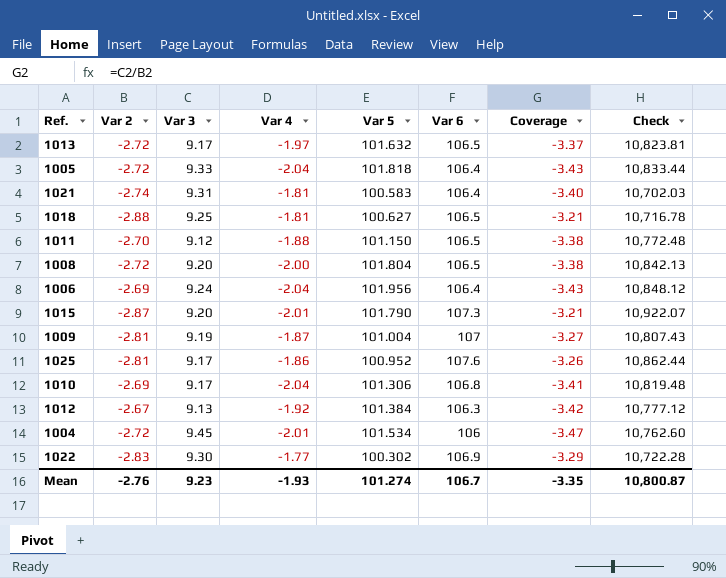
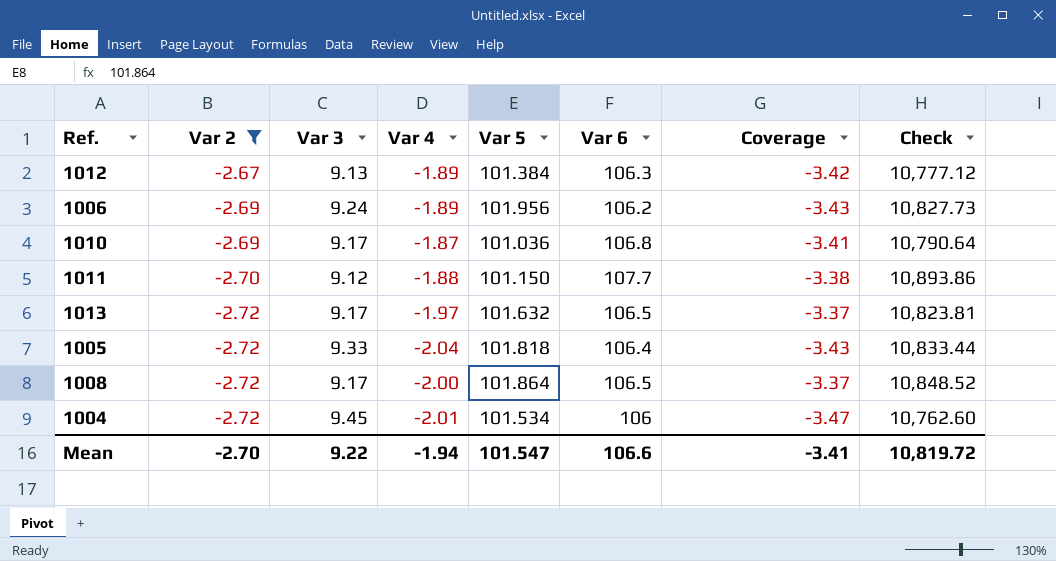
filter: none -> Var 2 >= -2.72
row order: none -> Var 2 descending
1012 | Var 4: -1.92 -> -1.89
1006 | Var 4: -2.04 -> -1.89
1006 | Var 6: 106.4 -> 106.2
1006 | Check: 10,848.12 -> 10,827.73
1010 | Var 4: -2.04 -> -1.87
1010 | Var 5: 101.306 -> 101.036
1010 | Check: 10,819.48 -> 10,790.64
1011 | Var 6: 106.5 -> 107.7
1011 | Check: 10,772.48 -> 10,893.86
1008 | Var 3: 9.20 -> 9.17
1008 | Var 5: 101.804 -> 101.864
1008 | Coverage: -3.38 -> -3.37
1008 | Check: 10,842.13 -> 10,848.52
Mean | Var 2: -2.76 -> -2.70
Mean | Var 3: 9.23 -> 9.22
Mean | Var 4: -1.93 -> -1.94
Mean | Var 5: 101.274 -> 101.547
Mean | Var 6: 106.7 -> 106.6
Mean | Coverage: -3.35 -> -3.41
Mean | Check: 10,800.87 -> 10,819.72

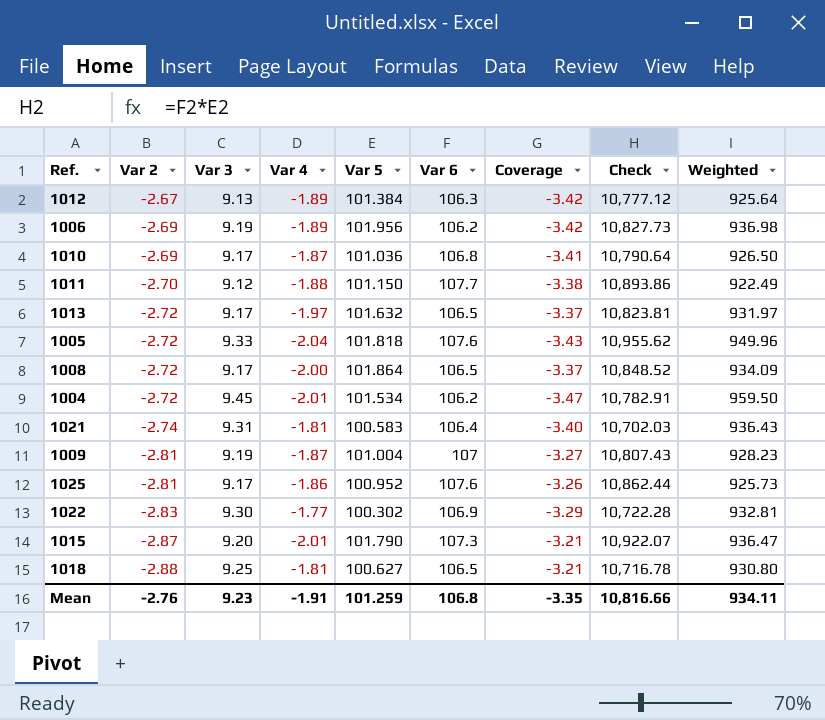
filter: Var 2 >= -2.72 -> none
column Weighted | formula: none -> [Var 3] * [Var 5]
1006 | Var 3: 9.24 -> 9.19
1006 | Coverage: -3.43 -> -3.42
1005 | Var 6: 106.4 -> 107.6
1005 | Check: 10,833.44 -> 10,955.62
1004 | Var 6: 106 -> 106.2
1004 | Check: 10,762.60 -> 10,782.91
Mean | Var 2: -2.70 -> -2.76
Mean | Var 3: 9.22 -> 9.23
Mean | Var 4: -1.94 -> -1.91
Mean | Var 5: 101.547 -> 101.259
Mean | Var 6: 106.6 -> 106.8
Mean | Coverage: -3.41 -> -3.35
Mean | Check: 10,819.72 -> 10,816.66

